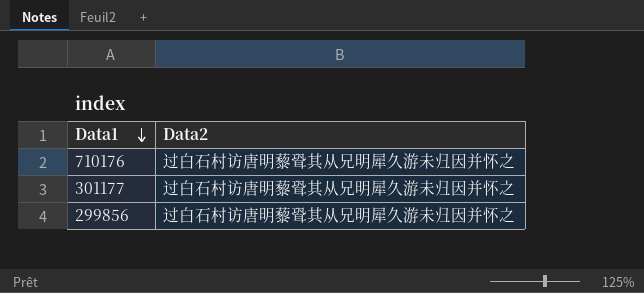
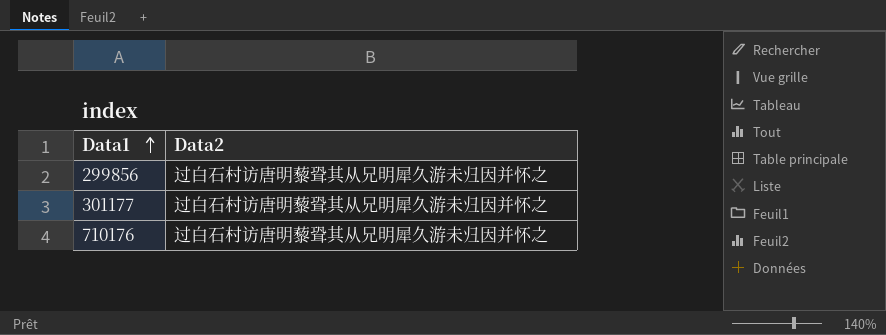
row order: Data1 descending -> Data1 ascending

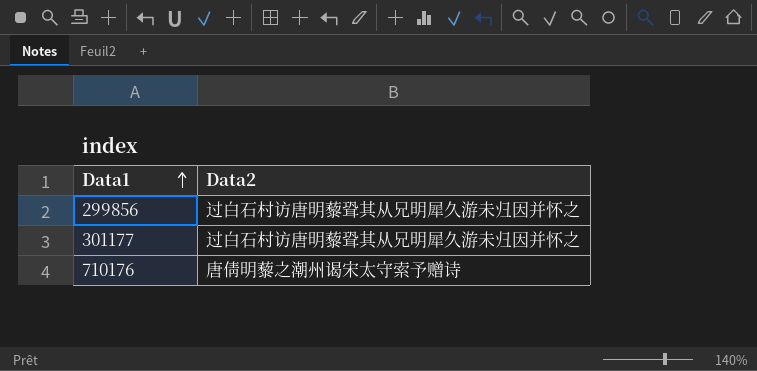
710176 | Data2: 过白石村访唐明藜聓其从兄明犀久游未归因并怀之 -> 唐倩明藜之潮州谒宋太守索予赠诗

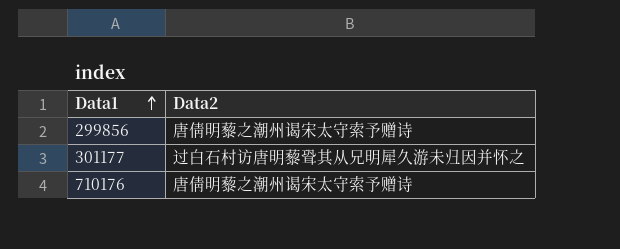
299856 | Data2: 过白石村访唐明藜聓其从兄明犀久游未归因并怀之 -> 唐倩明藜之潮州谒宋太守索予赠诗

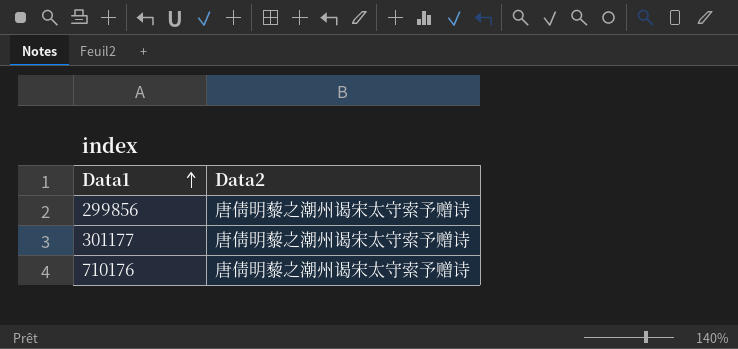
301177 | Data2: 过白石村访唐明藜聓其从兄明犀久游未归因并怀之 -> 唐倩明藜之潮州谒宋太守索予赠诗

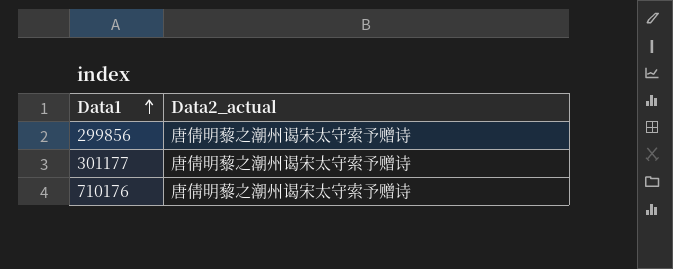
column name: Data2 -> Data2_actual

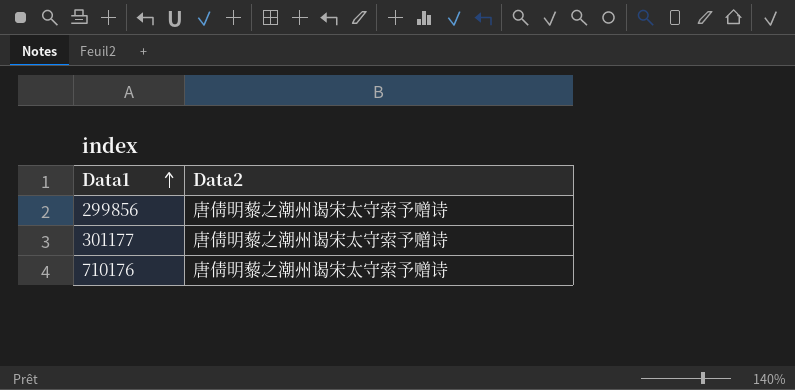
column name: Data2_actual -> Data2

